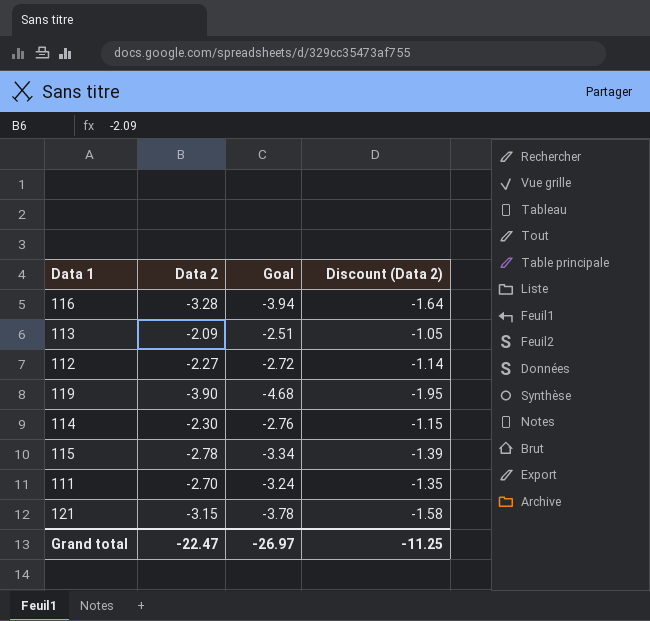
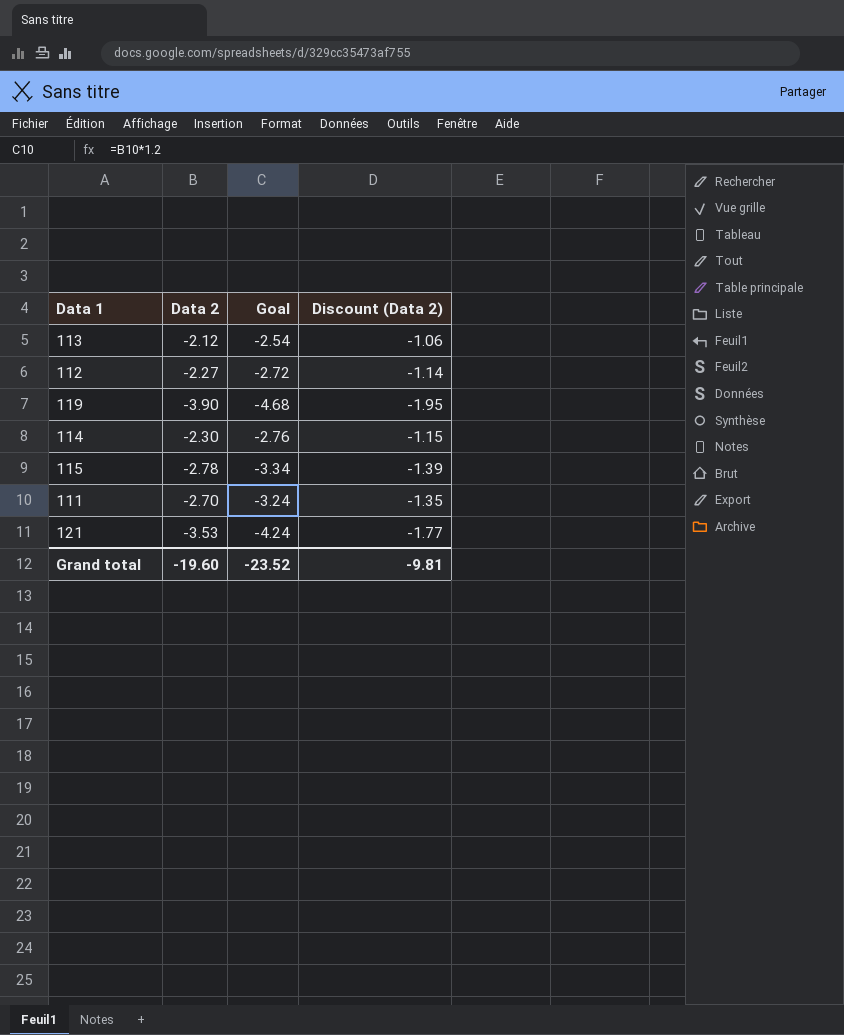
row 116: -3.28 | -3.94 | -1.64 -> none
113 | Data 2: -2.09 -> -2.12
113 | Goal: -2.51 -> -2.54
113 | Discount (Data 2): -1.05 -> -1.06
121 | Data 2: -3.15 -> -3.53
121 | Goal: -3.78 -> -4.24
121 | Discount (Data 2): -1.58 -> -1.77
Grand total | Data 2: -22.47 -> -19.60
Grand total | Goal: -26.97 -> -23.52
Grand total | Discount (Data 2): -11.25 -> -9.81

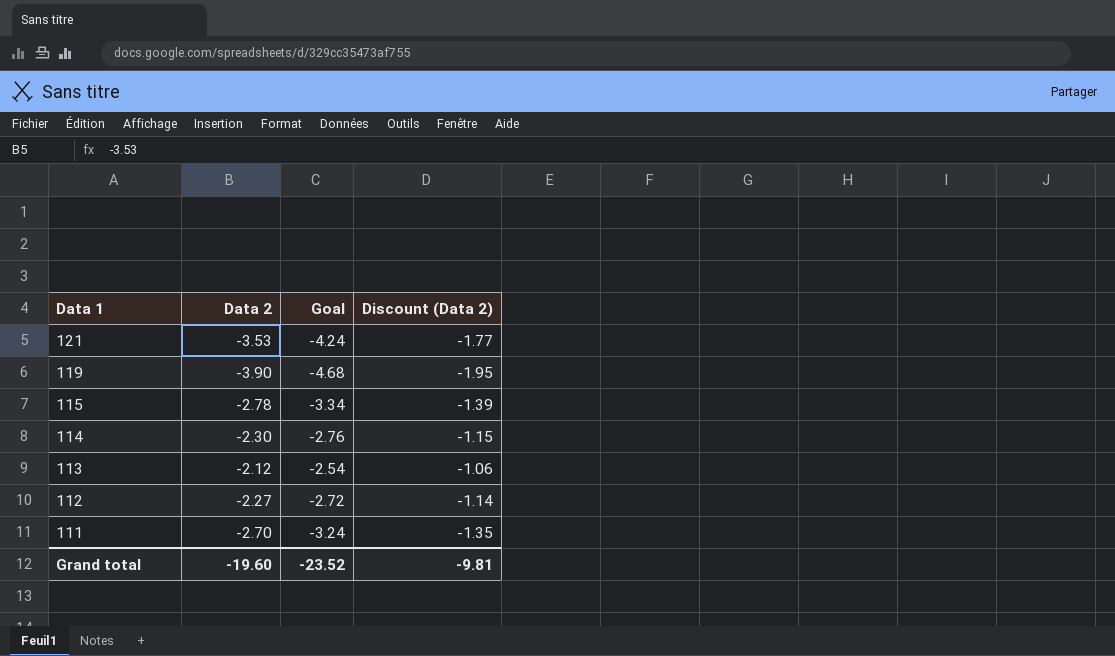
row order: none -> Data 1 descending

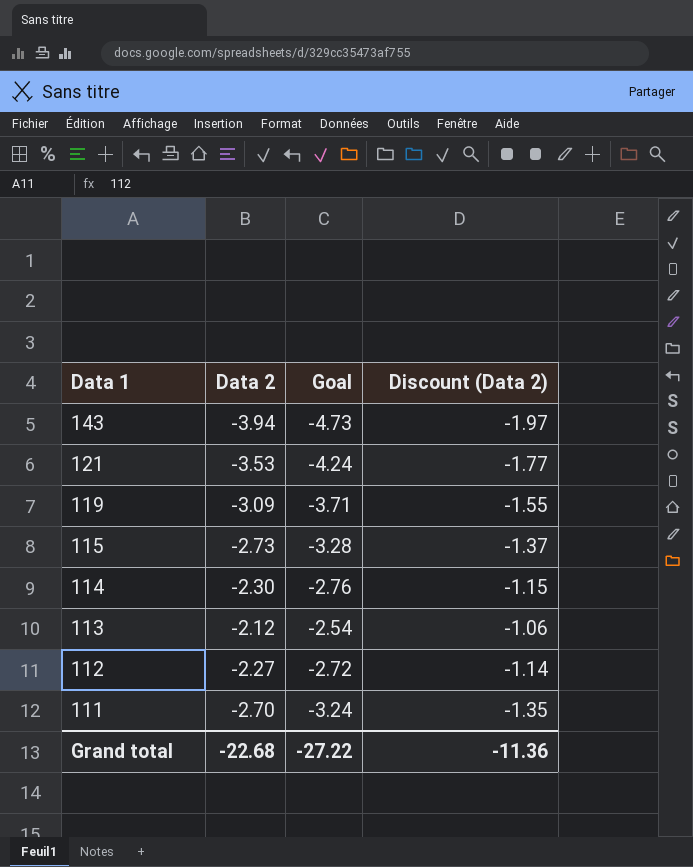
row 143: none -> -3.94 | -4.73 | -1.97
119 | Data 2: -3.90 -> -3.09
119 | Goal: -4.68 -> -3.71
119 | Discount (Data 2): -1.95 -> -1.55
115 | Data 2: -2.78 -> -2.73
115 | Goal: -3.34 -> -3.28
115 | Discount (Data 2): -1.39 -> -1.37
Grand total | Data 2: -19.60 -> -22.68
Grand total | Goal: -23.52 -> -27.22
Grand total | Discount (Data 2): -9.81 -> -11.36

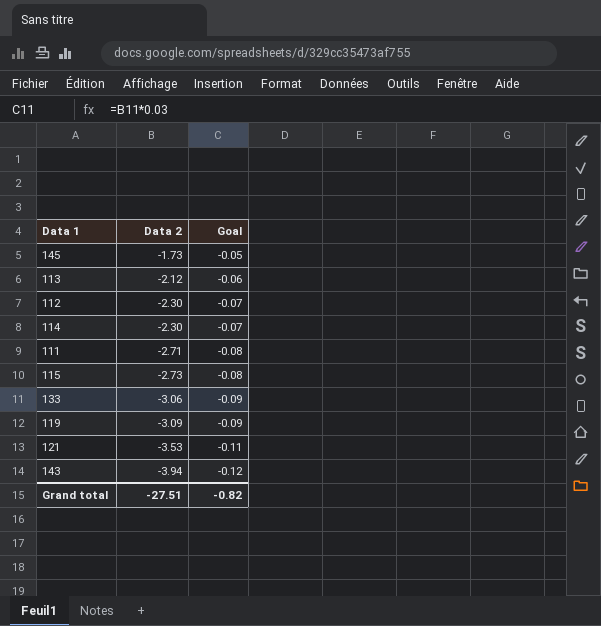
row order: Data 1 descending -> Data 2 descending
column Discount (Data 2) | formula: [Data 2] * 0.5 -> none
column Goal | formula: [Data 2] * 1.2 -> [Data 2] * 0.03
row 145: none -> -1.73 | -0.05
112 | Data 2: -2.27 -> -2.30
111 | Data 2: -2.70 -> -2.71
row 133: none -> -3.06 | -0.09
Grand total | Data 2: -22.68 -> -27.51
Grand total | Goal: -27.22 -> -0.82

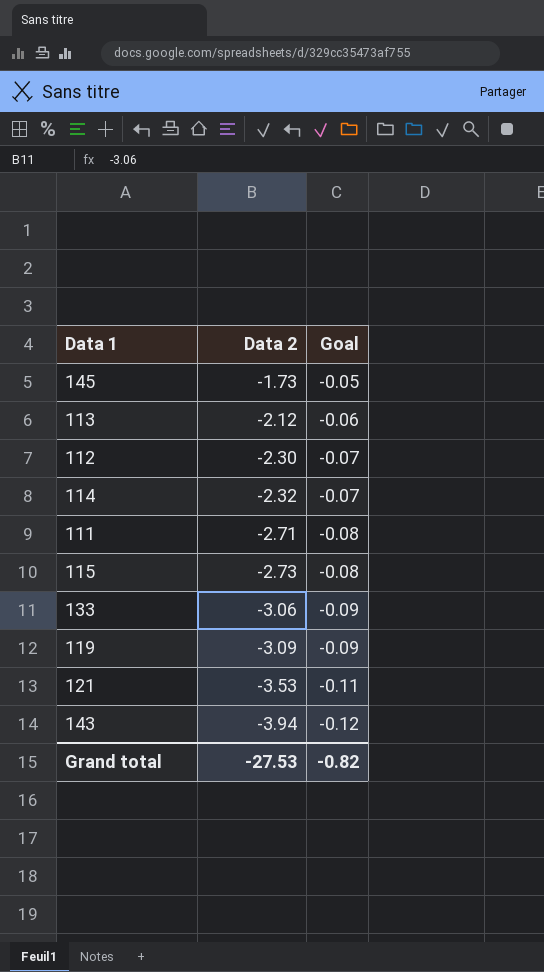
114 | Data 2: -2.30 -> -2.32
Grand total | Data 2: -27.51 -> -27.53

